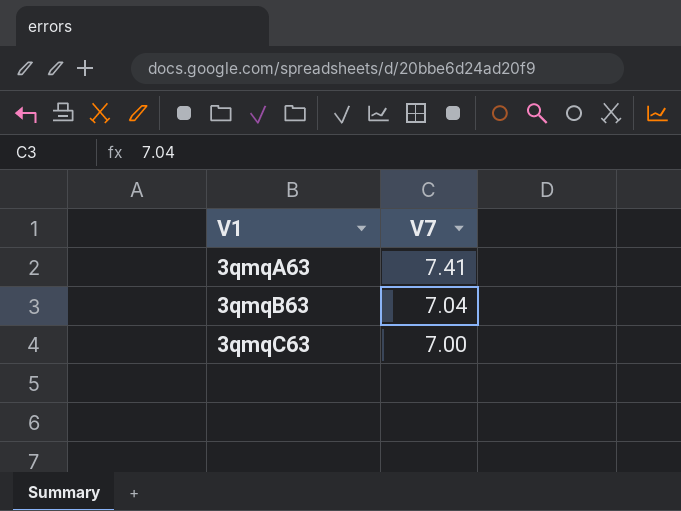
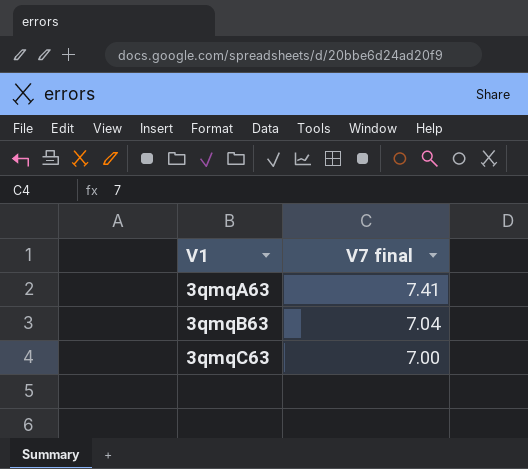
column name: V7 -> V7 final

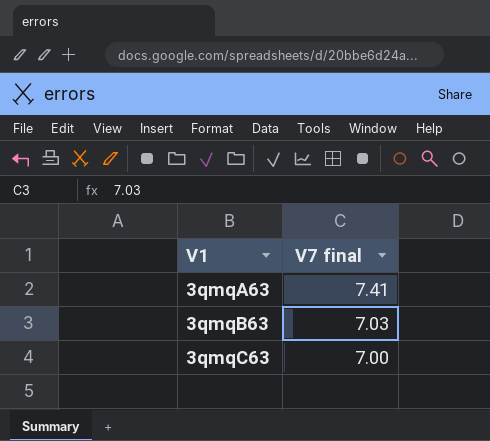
3qmqB63 | V7 final: 7.04 -> 7.03

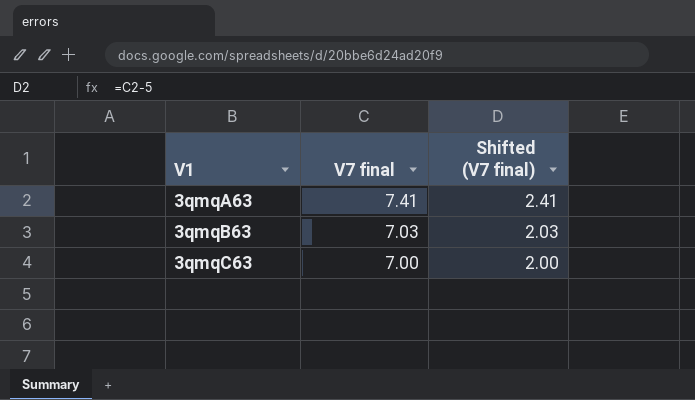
column Shifted (V7 final) | formula: none -> [V7 final] - 5

